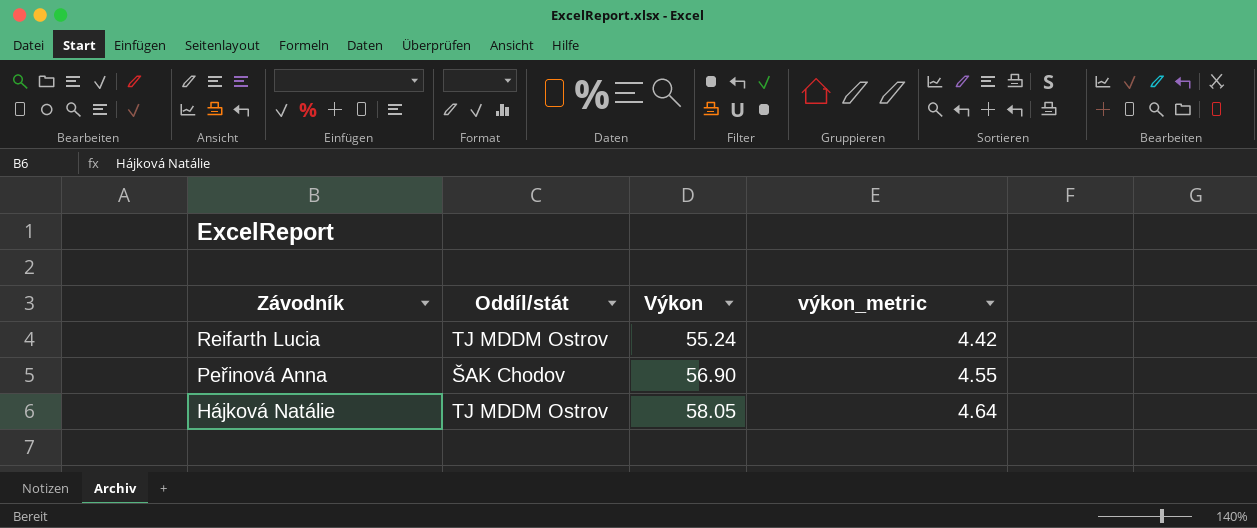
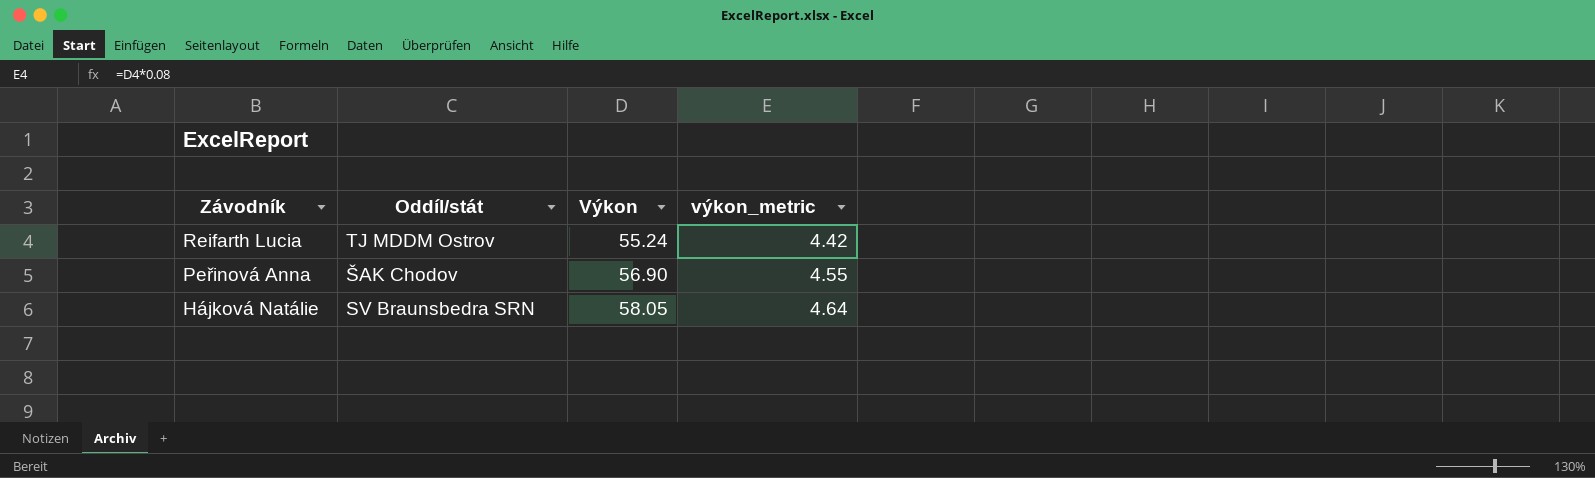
Hájková Natálie | Oddíl/stát: TJ MDDM Ostrov -> SV Braunsbedra SRN

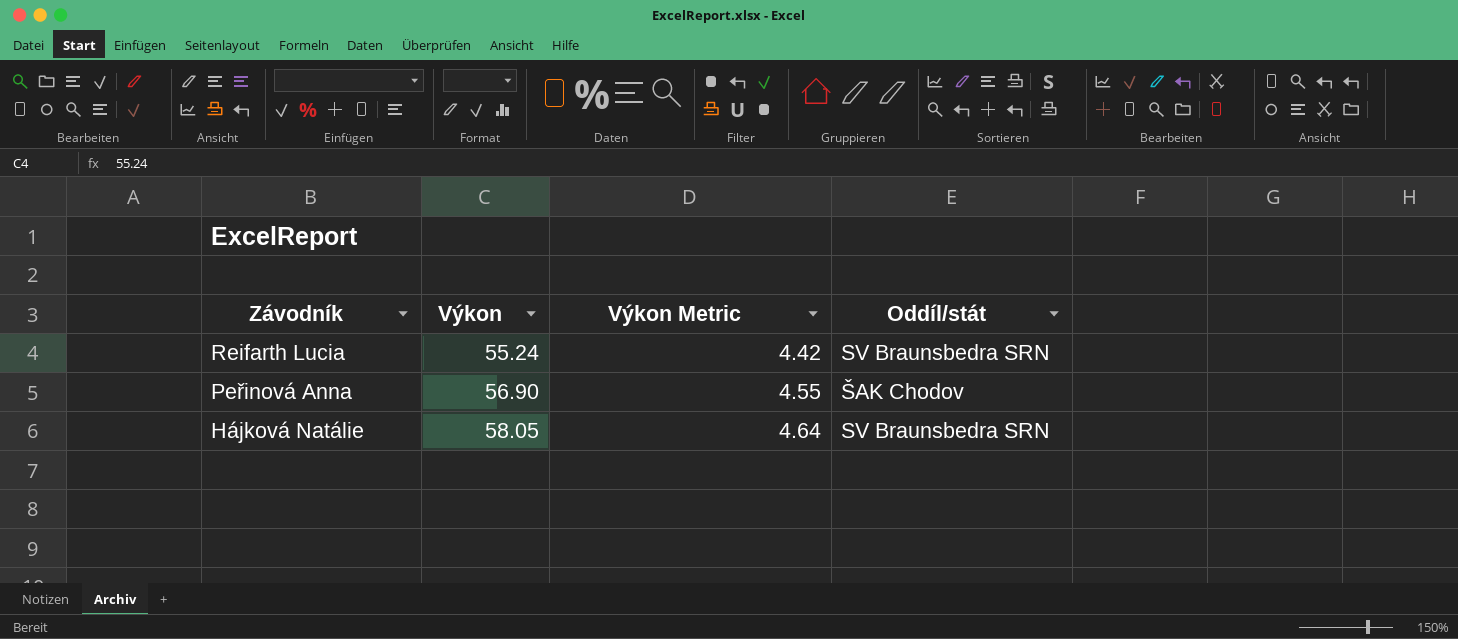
column name: výkon_metric -> Výkon Metric
column Oddíl/stát | position: 2 -> 4
Reifarth Lucia | Oddíl/stát: TJ MDDM Ostrov -> SV Braunsbedra SRN

